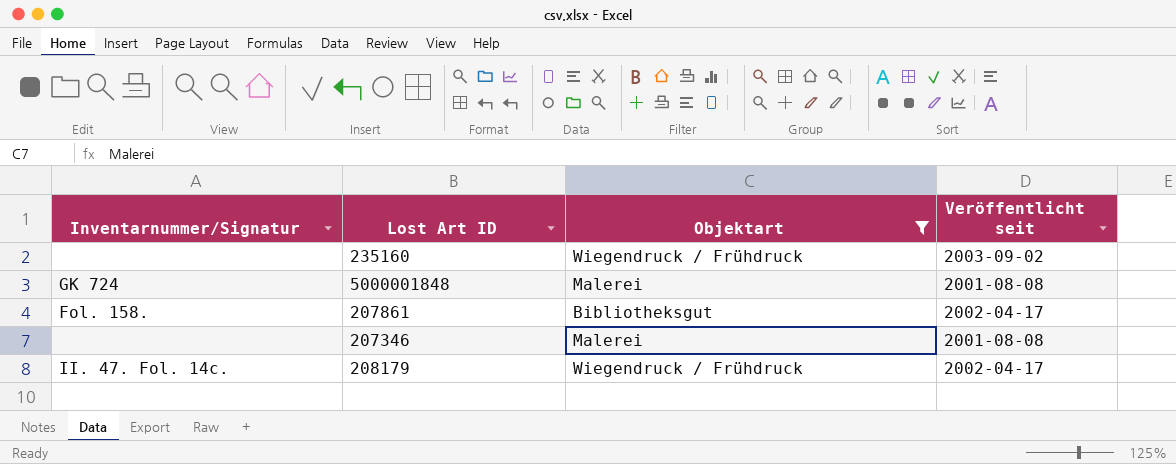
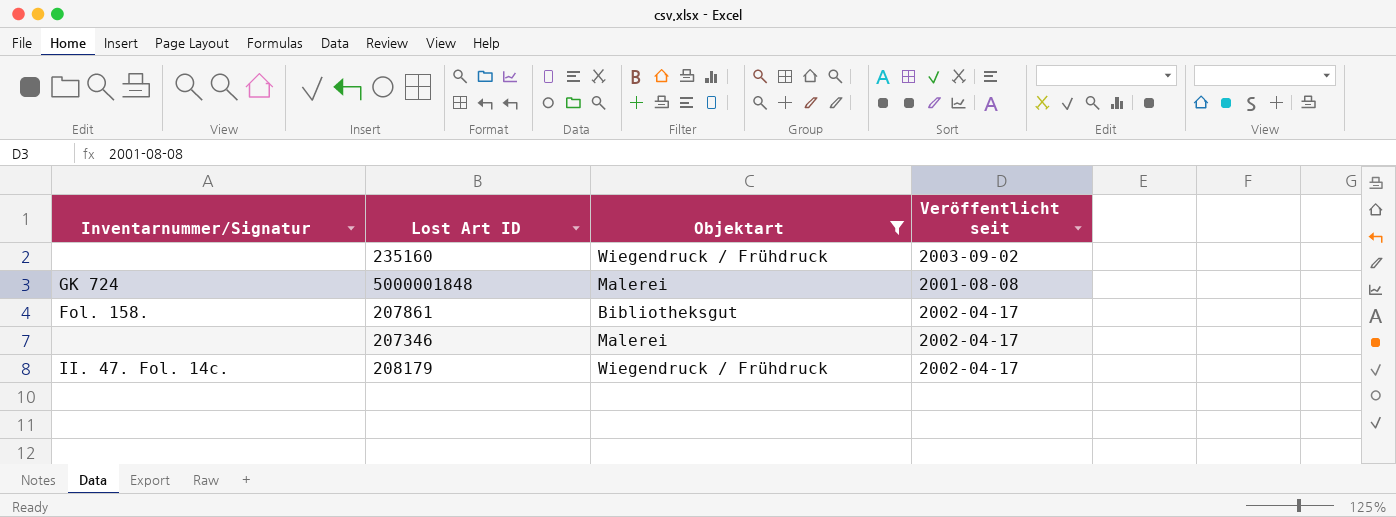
207346 | Veröffentlicht seit: 2001-08-08 -> 2002-04-17

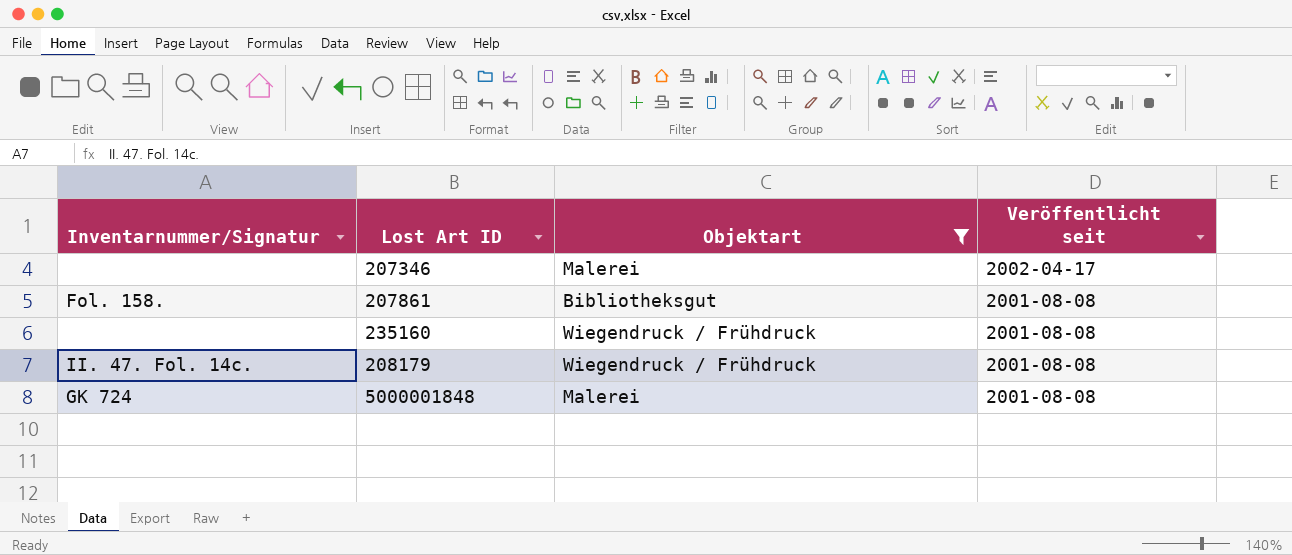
row order: none -> Veröffentlicht seit descending
207861 | Veröffentlicht seit: 2002-04-17 -> 2001-08-08
235160 | Veröffentlicht seit: 2003-09-02 -> 2001-08-08
208179 | Veröffentlicht seit: 2002-04-17 -> 2001-08-08

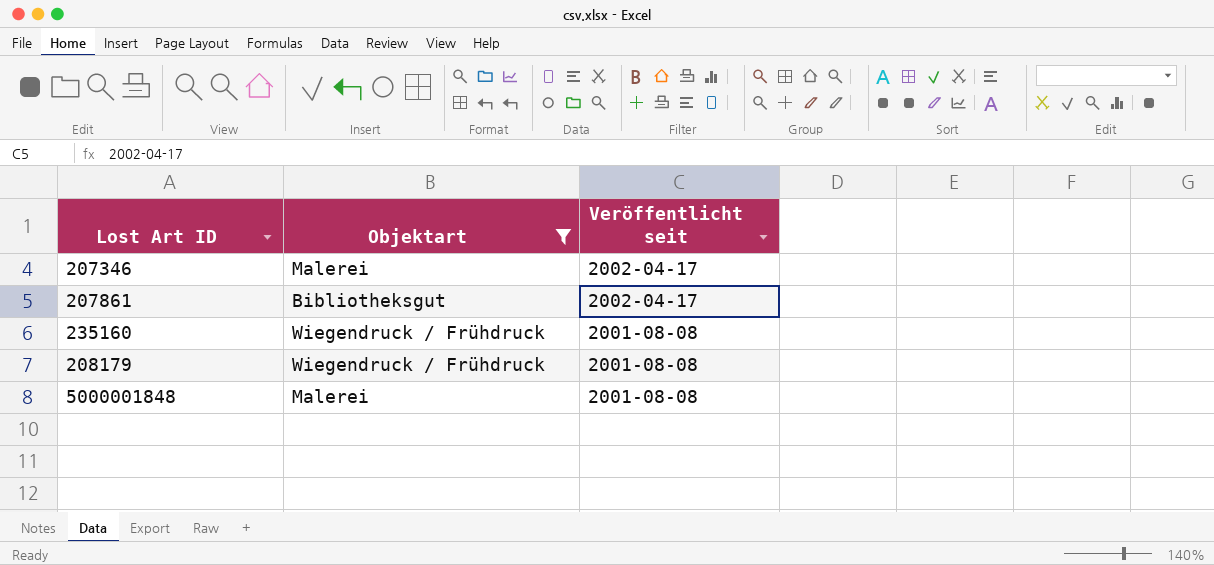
column Inventarnummer/Signatur | position: 1 -> none
207861 | Veröffentlicht seit: 2001-08-08 -> 2002-04-17

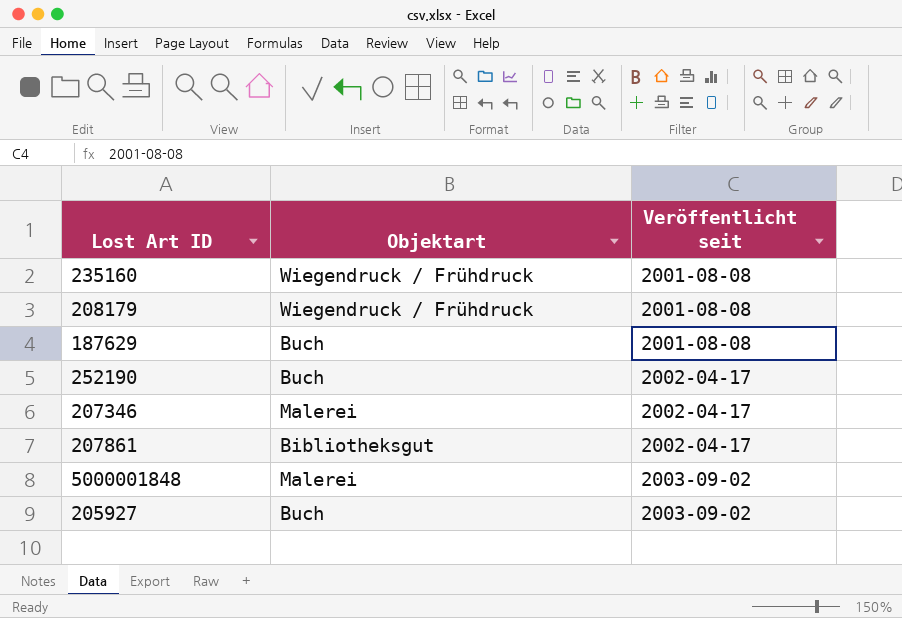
filter: Objektart != Buch -> none
row order: Veröffentlicht seit descending -> Veröffentlicht seit ascending
5000001848 | Veröffentlicht seit: 2001-08-08 -> 2003-09-02

